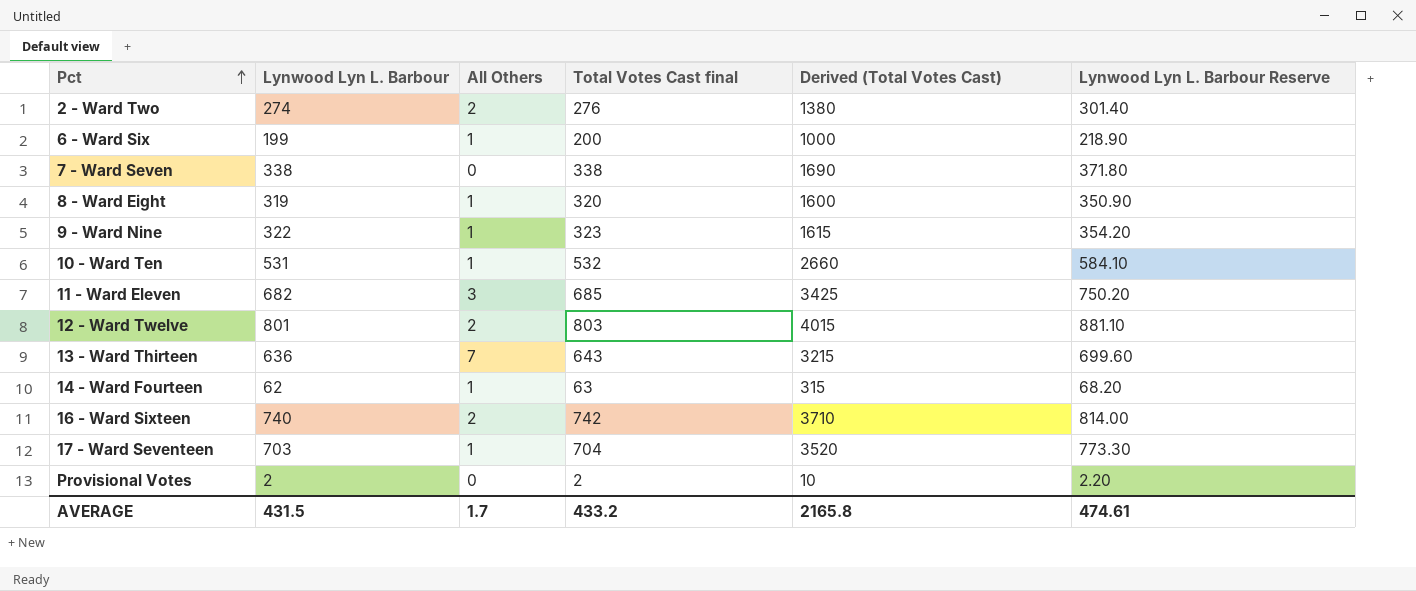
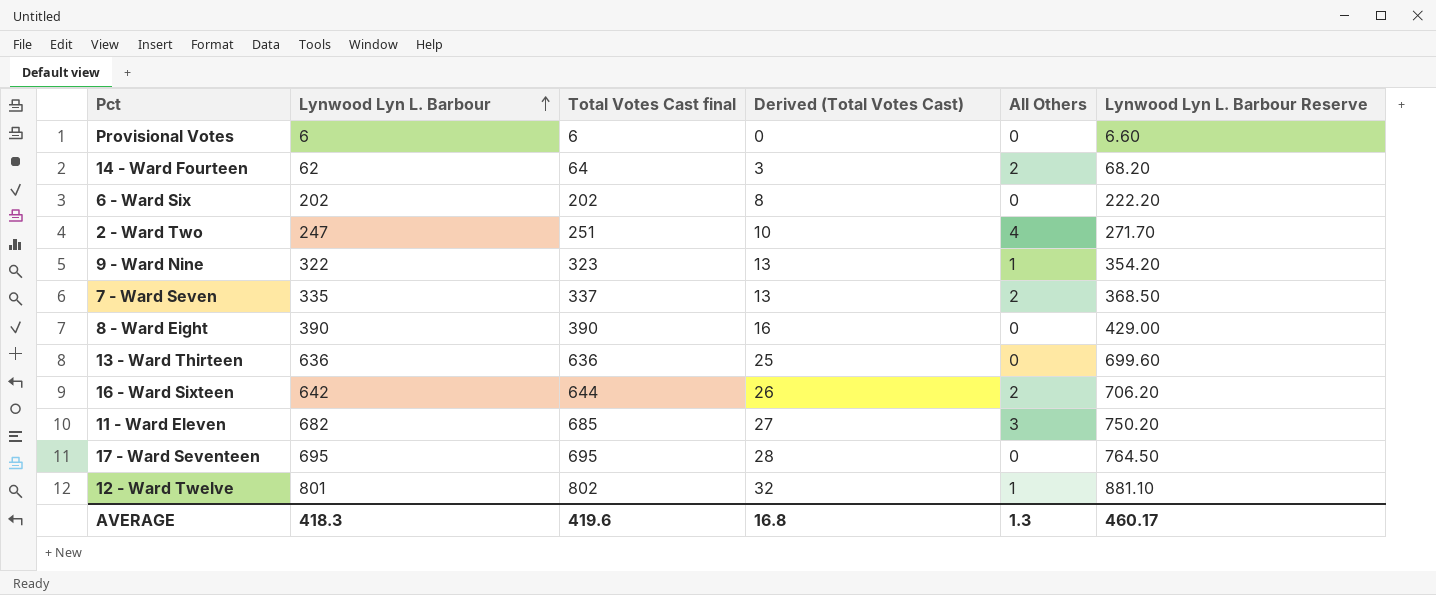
row order: Pct ascending -> Lynwood Lyn L. Barbour ascending
column Derived (Total Votes Cast) | formula: [Total Votes Cast final] * 5 -> [Total Votes Cast final] * 0.04
column All Others | position: 3 -> 5
row 10 - Ward Ten: 531 | 1 | 532 | 2660 | 584.10 -> none
Provisional Votes | Lynwood Lyn L. Barbour: 2 -> 6
Provisional Votes | Total Votes Cast final: 2 -> 6
Provisional Votes | Lynwood Lyn L. Barbour Reserve: 2.20 -> 6.60
14 - Ward Fourteen | Total Votes Cast final: 63 -> 64
14 - Ward Fourteen | All Others: 1 -> 2
6 - Ward Six | Lynwood Lyn L. Barbour: 199 -> 202
6 - Ward Six | Total Votes Cast final: 200 -> 202
6 - Ward Six | All Others: 1 -> 0
6 - Ward Six | Lynwood Lyn L. Barbour Reserve: 218.90 -> 222.20
2 - Ward Two | Lynwood Lyn L. Barbour: 274 -> 247
2 - Ward Two | Total Votes Cast final: 276 -> 251
2 - Ward Two | All Others: 2 -> 4
2 - Ward Two | Lynwood Lyn L. Barbour Reserve: 301.40 -> 271.70
7 - Ward Seven | Lynwood Lyn L. Barbour: 338 -> 335
7 - Ward Seven | Total Votes Cast final: 338 -> 337
7 - Ward Seven | All Others: 0 -> 2
7 - Ward Seven | Lynwood Lyn L. Barbour Reserve: 371.80 -> 368.50
8 - Ward Eight | Lynwood Lyn L. Barbour: 319 -> 390
8 - Ward Eight | Total Votes Cast final: 320 -> 390
8 - Ward Eight | All Others: 1 -> 0
8 - Ward Eight | Lynwood Lyn L. Barbour Reserve: 350.90 -> 429.00
13 - Ward Thirteen | Total Votes Cast final: 643 -> 636
13 - Ward Thirteen | All Others: 7 -> 0
16 - Ward Sixteen | Lynwood Lyn L. Barbour: 740 -> 642
16 - Ward Sixteen | Total Votes Cast final: 742 -> 644
16 - Ward Sixteen | Lynwood Lyn L. Barbour Reserve: 814.00 -> 706.20
17 - Ward Seventeen | Lynwood Lyn L. Barbour: 703 -> 695
17 - Ward Seventeen | Total Votes Cast final: 704 -> 695
17 - Ward Seventeen | All Others: 1 -> 0
17 - Ward Seventeen | Lynwood Lyn L. Barbour Reserve: 773.30 -> 764.50
12 - Ward Twelve | Total Votes Cast final: 803 -> 802
12 - Ward Twelve | All Others: 2 -> 1
AVERAGE | Lynwood Lyn L. Barbour: 431.5 -> 418.3
AVERAGE | Total Votes Cast final: 433.2 -> 419.6
AVERAGE | Derived (Total Votes Cast): 2165.8 -> 16.8
AVERAGE | All Others: 1.7 -> 1.3
AVERAGE | Lynwood Lyn L. Barbour Reserve: 474.61 -> 460.17

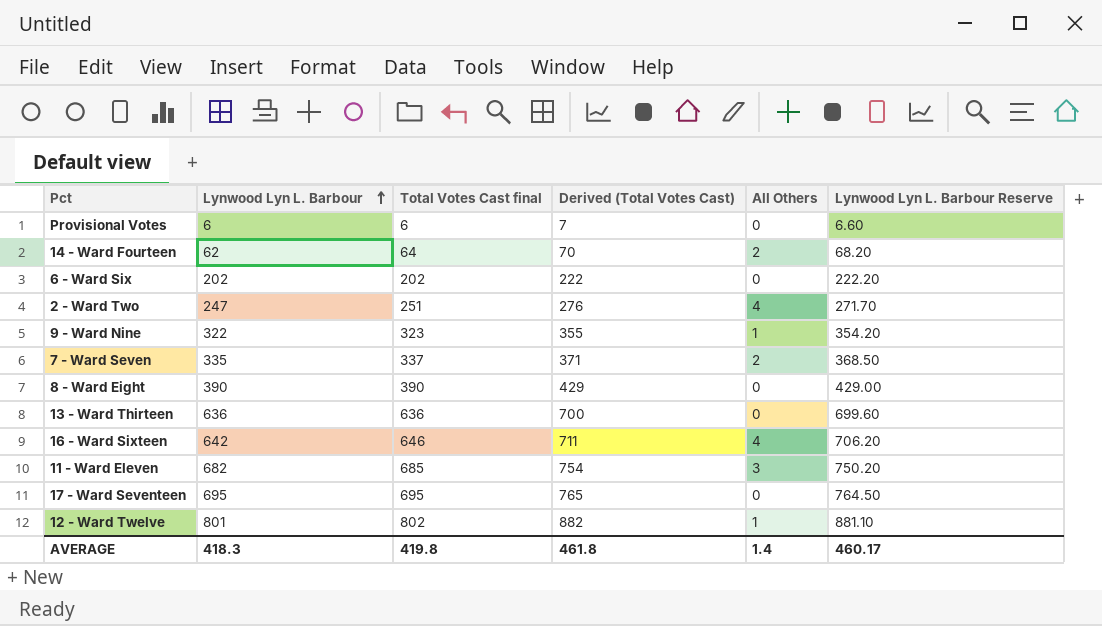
column Derived (Total Votes Cast) | formula: [Total Votes Cast final] * 0.04 -> [Total Votes Cast final] * 1.1
16 - Ward Sixteen | Total Votes Cast final: 644 -> 646
16 - Ward Sixteen | All Others: 2 -> 4
AVERAGE | Total Votes Cast final: 419.6 -> 419.8
AVERAGE | Derived (Total Votes Cast): 16.8 -> 461.8
AVERAGE | All Others: 1.3 -> 1.4

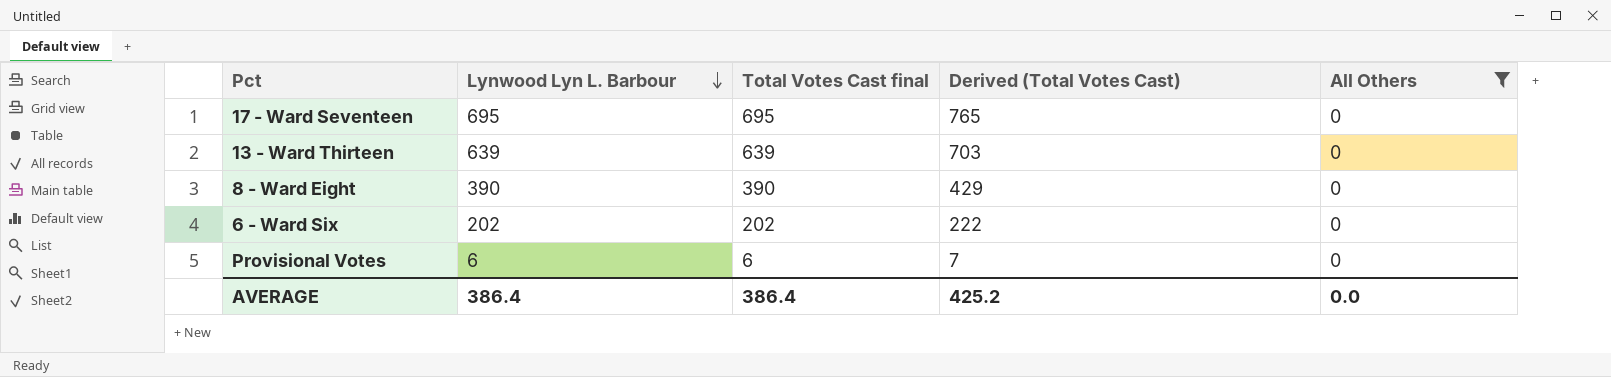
filter: none -> All Others = 0
row order: Lynwood Lyn L. Barbour ascending -> Lynwood Lyn L. Barbour descending
column Lynwood Lyn L. Barbour Reserve | formula: [Lynwood Lyn L. Barbour] * 1.1 -> none
13 - Ward Thirteen | Lynwood Lyn L. Barbour: 636 -> 639
13 - Ward Thirteen | Total Votes Cast final: 636 -> 639
13 - Ward Thirteen | Derived (Total Votes Cast): 700 -> 703
AVERAGE | Lynwood Lyn L. Barbour: 418.3 -> 386.4
AVERAGE | Total Votes Cast final: 419.8 -> 386.4
AVERAGE | Derived (Total Votes Cast): 461.8 -> 425.2
AVERAGE | All Others: 1.4 -> 0.0

